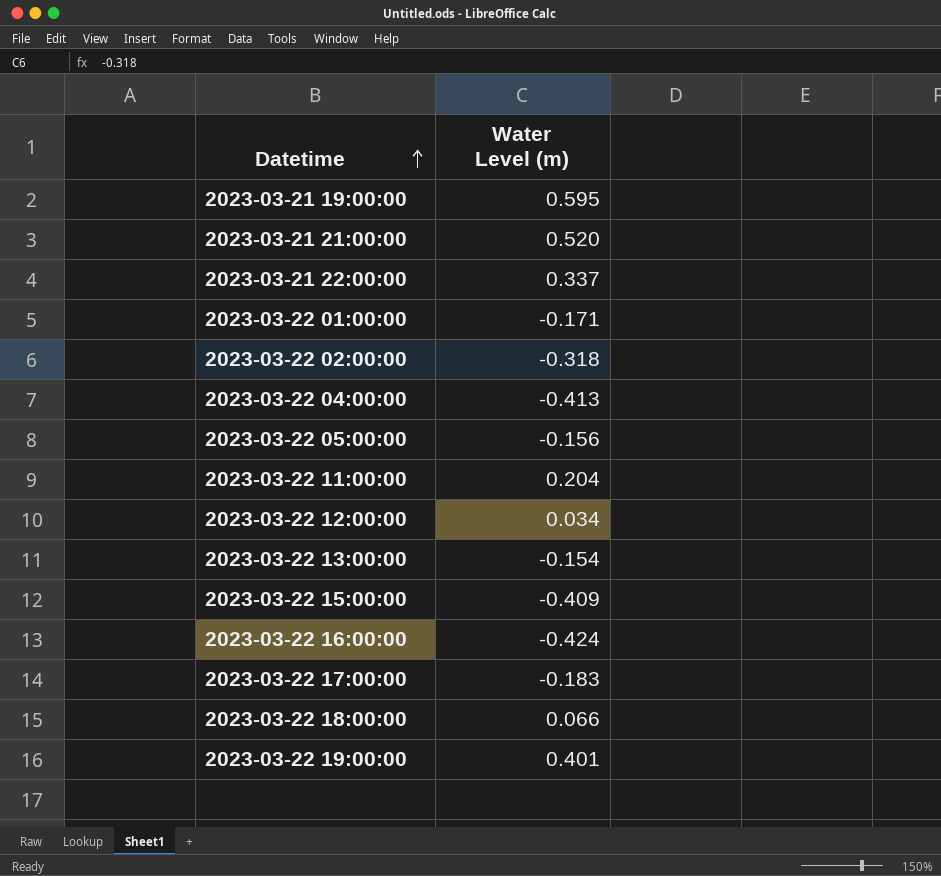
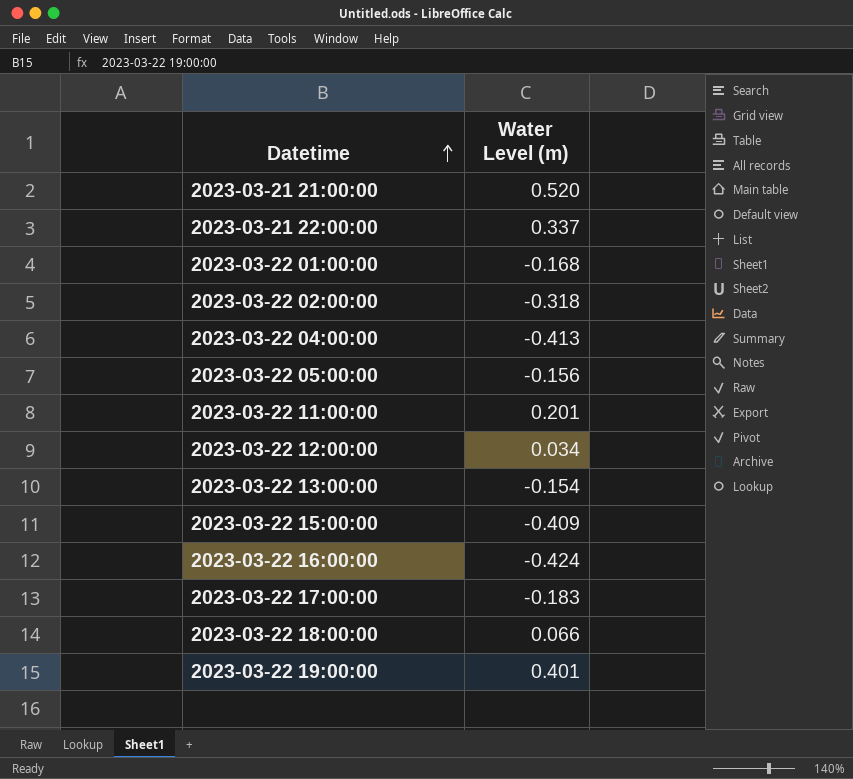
row 2023-03-21 19:00:00: 0.595 -> none
2023-03-22 01:00:00 | Water Level (m): -0.171 -> -0.168
2023-03-22 11:00:00 | Water Level (m): 0.204 -> 0.201

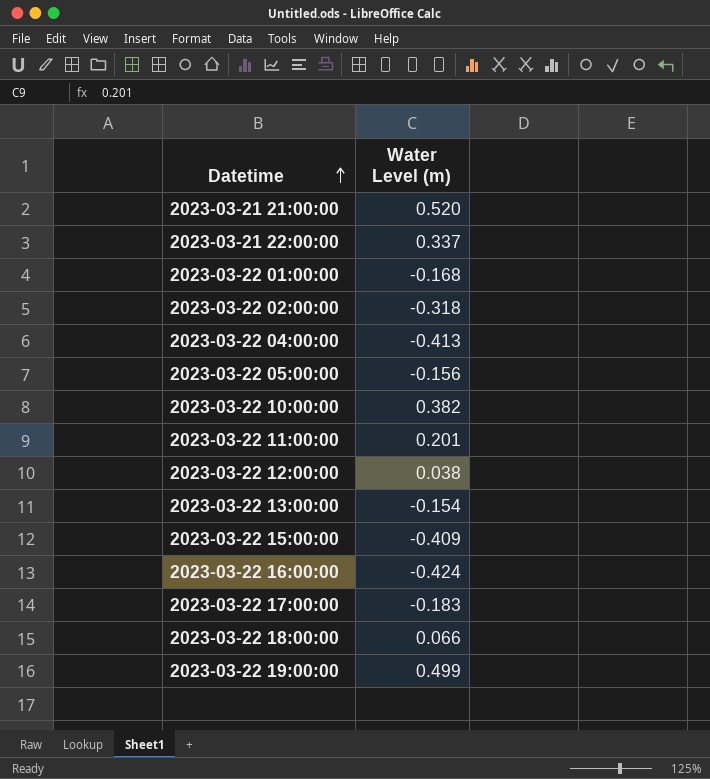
row 2023-03-22 10:00:00: none -> 0.382
2023-03-22 12:00:00 | Water Level (m): 0.034 -> 0.038
2023-03-22 19:00:00 | Water Level (m): 0.401 -> 0.499

